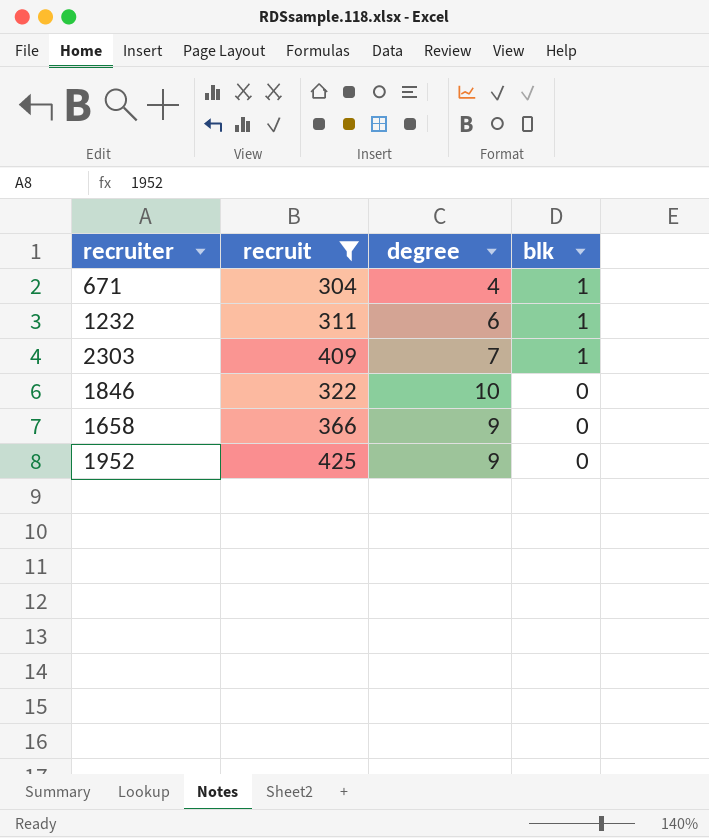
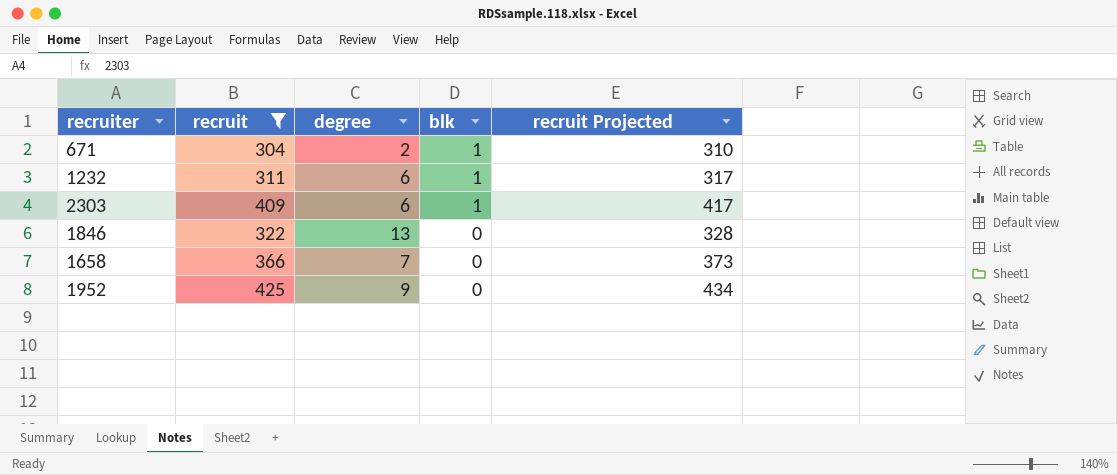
column recruit Projected | formula: none -> [recruit] * 1.02
671 | degree: 4 -> 2
2303 | degree: 7 -> 6
1846 | degree: 10 -> 13
1658 | degree: 9 -> 7

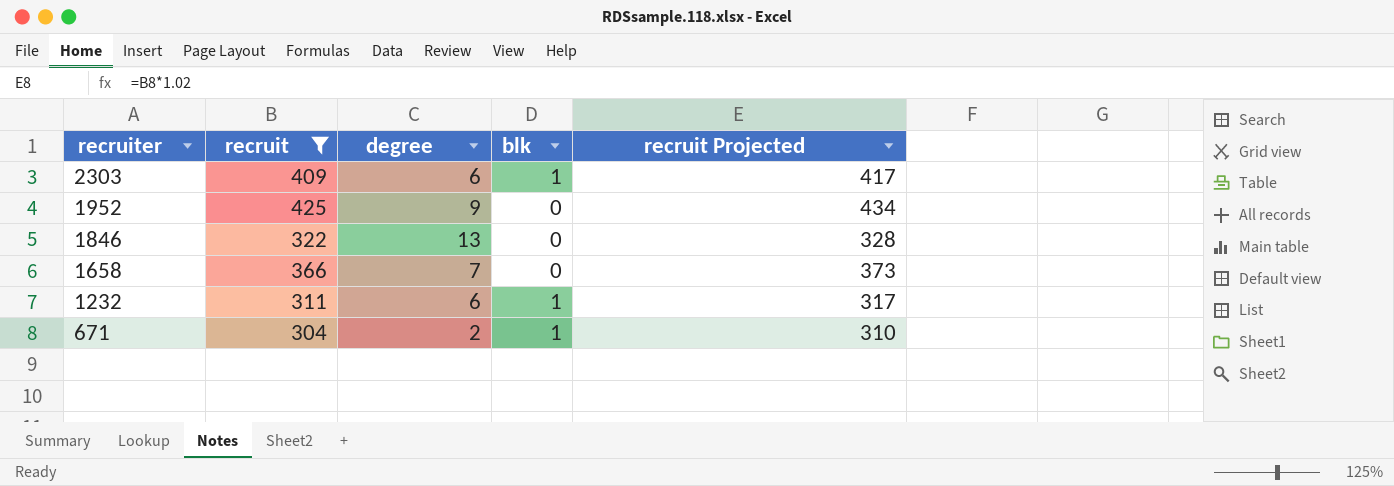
row order: blk descending -> recruiter descending

